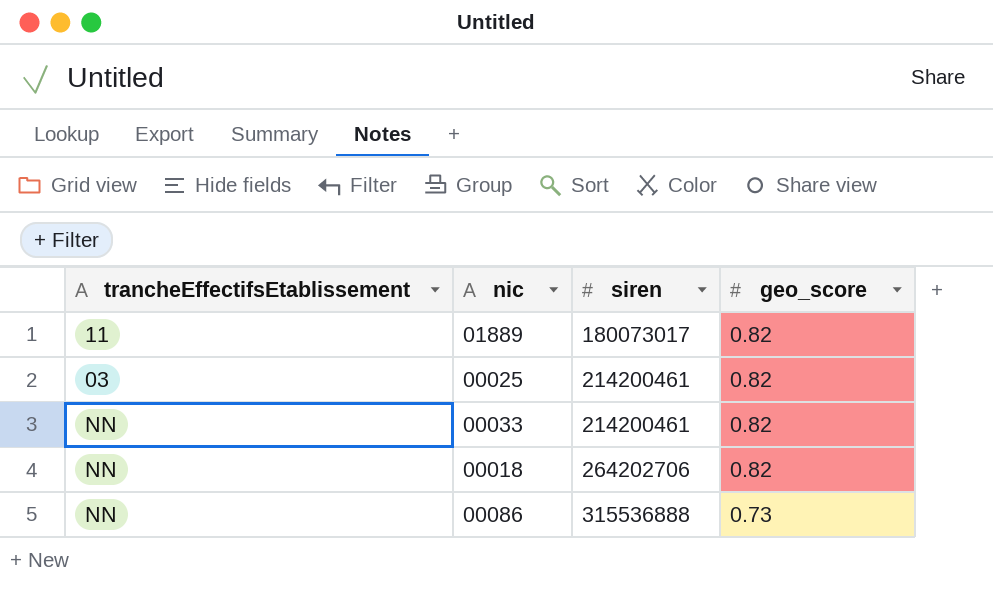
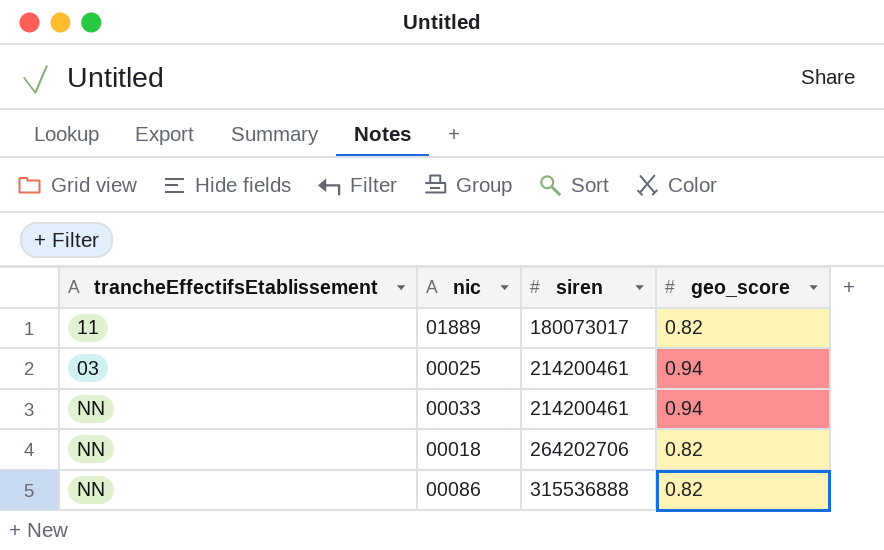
00025 | geo_score: 0.82 -> 0.94
00033 | geo_score: 0.82 -> 0.94
00086 | geo_score: 0.73 -> 0.82

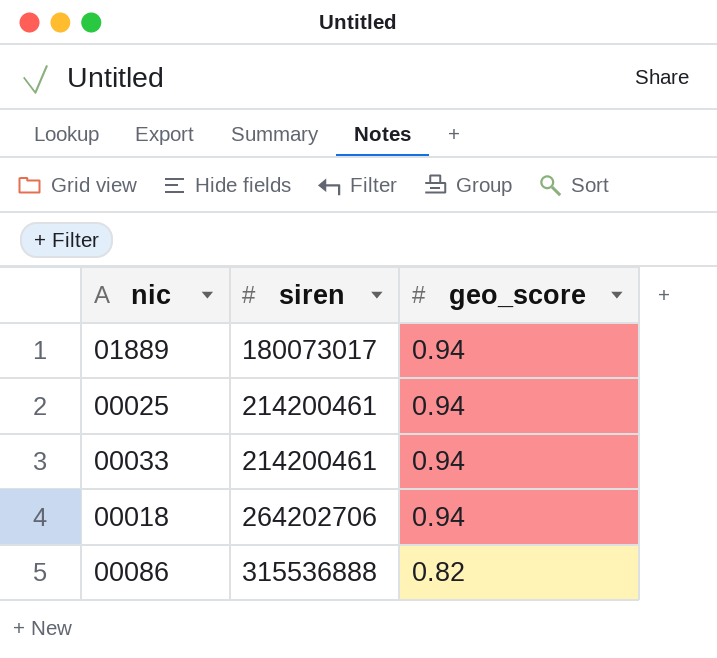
column trancheEffectifsEtablissement | position: 1 -> none
01889 | geo_score: 0.82 -> 0.94
00018 | geo_score: 0.82 -> 0.94

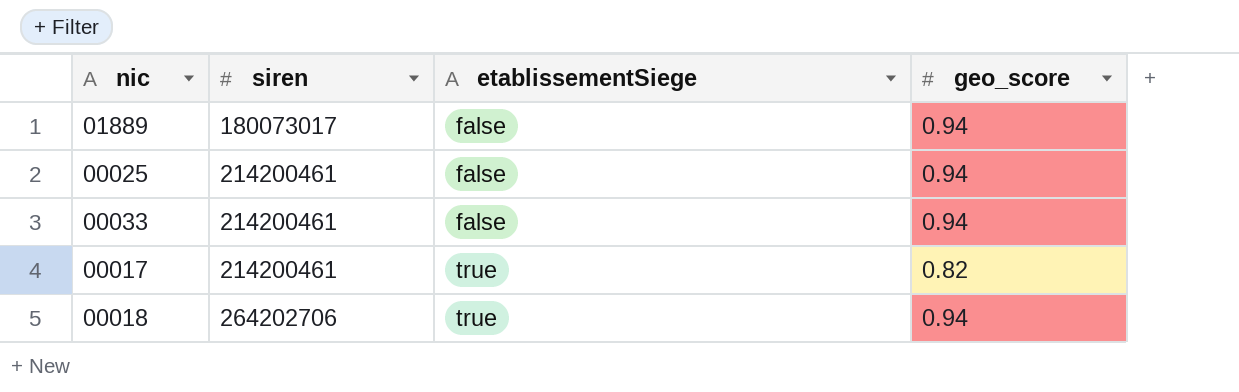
column etablissementSiege | position: none -> 3
row 00086: 315536888 | 0.82 -> none
row 00017: none -> 214200461 | true | 0.82

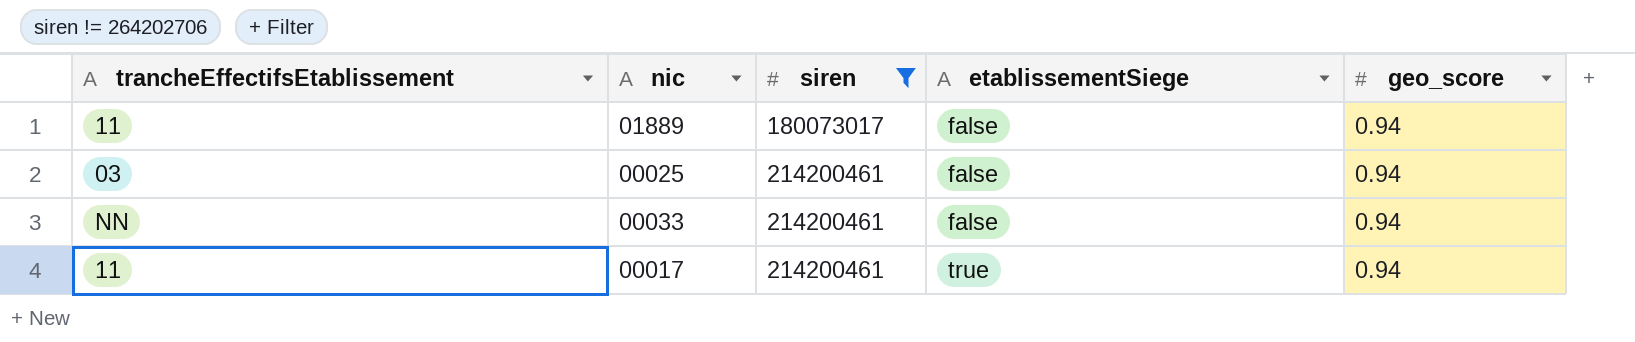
filter: none -> siren != 264202706
column trancheEffectifsEtablissement | position: none -> 1
00017 | geo_score: 0.82 -> 0.94

